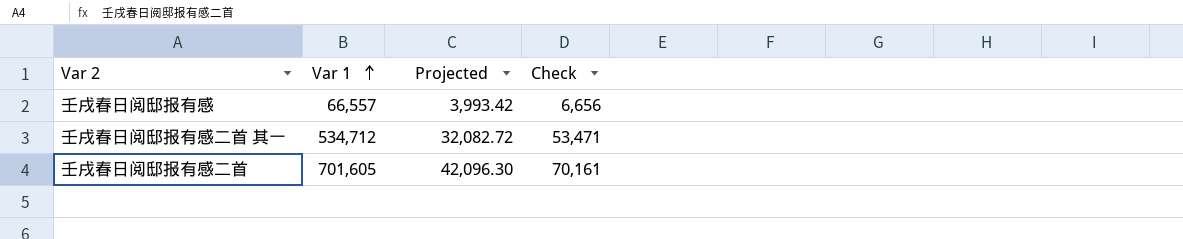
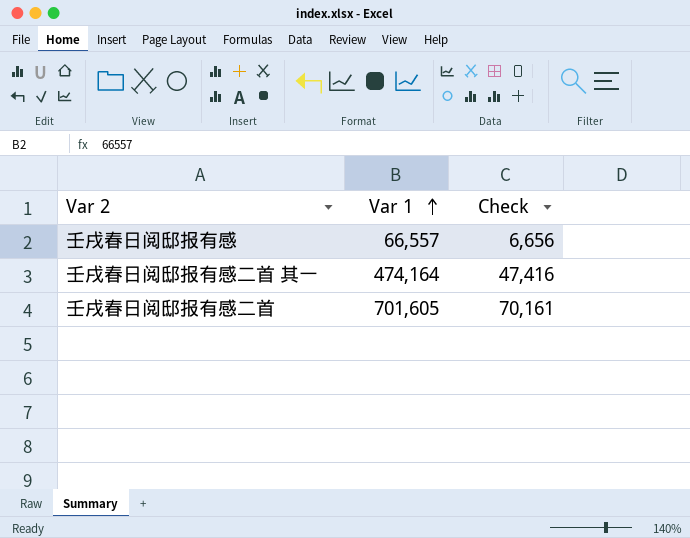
column Projected | formula: [Var 1] * 0.06 -> none
壬戌春日阅邸报有感二首 其一 | Var 1: 534,712 -> 474,164
壬戌春日阅邸报有感二首 其一 | Check: 53,471 -> 47,416

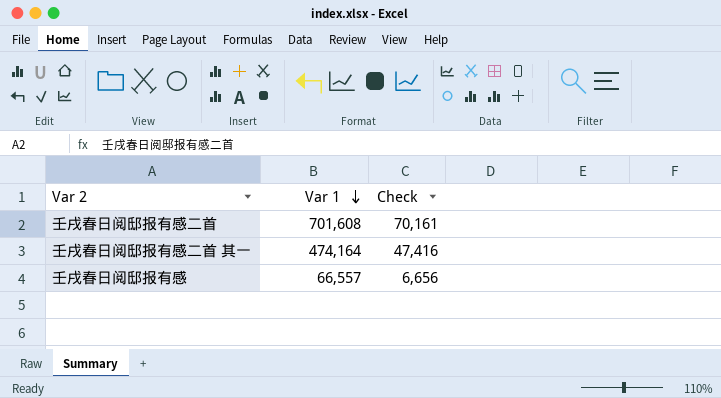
row order: Var 1 ascending -> Var 1 descending
壬戌春日阅邸报有感二首 | Var 1: 701,605 -> 701,608

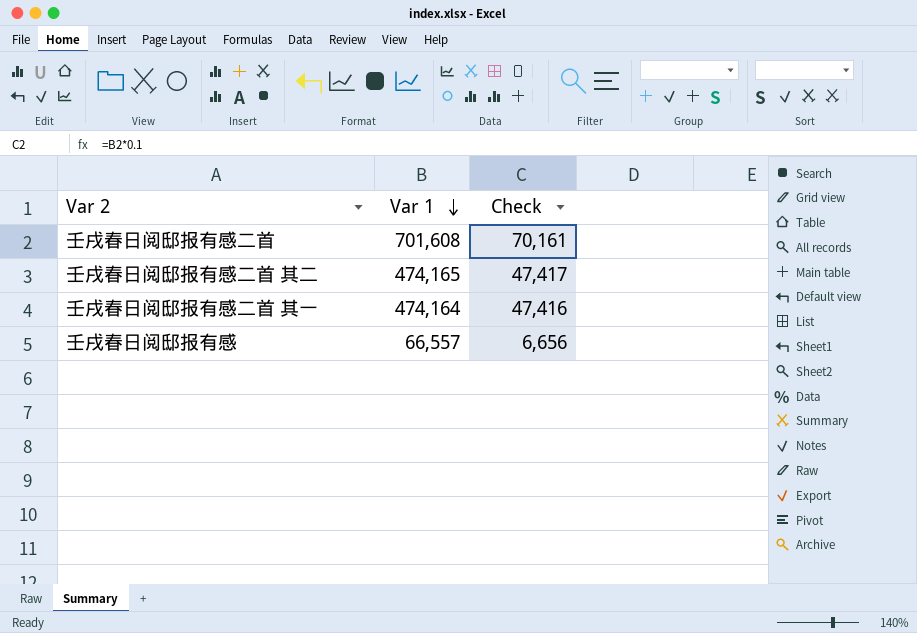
row 壬戌春日阅邸报有感二首 其二: none -> 474,165 | 47,417

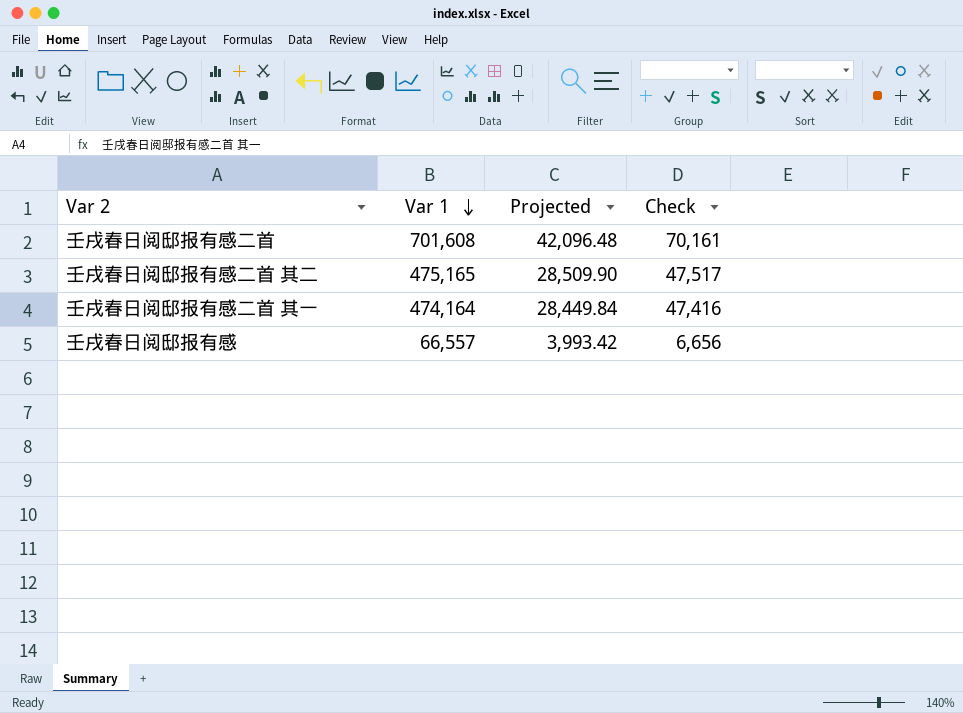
column Projected | formula: none -> [Var 1] * 0.06
壬戌春日阅邸报有感二首 其二 | Var 1: 474,165 -> 475,165
壬戌春日阅邸报有感二首 其二 | Check: 47,417 -> 47,517

